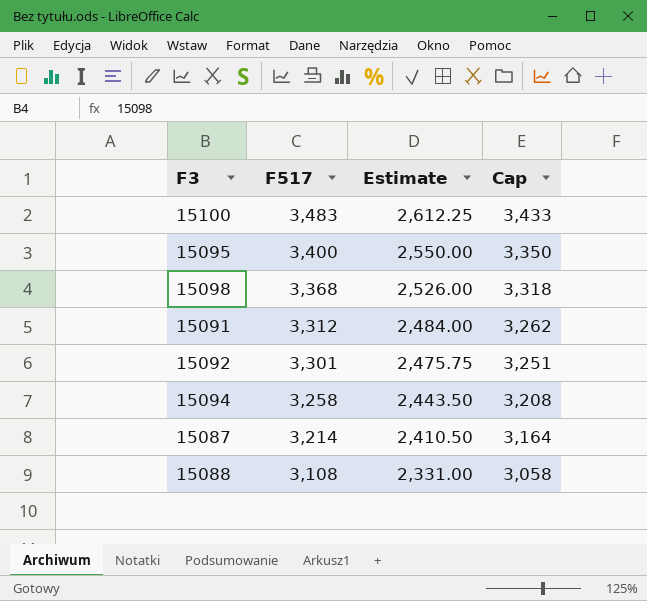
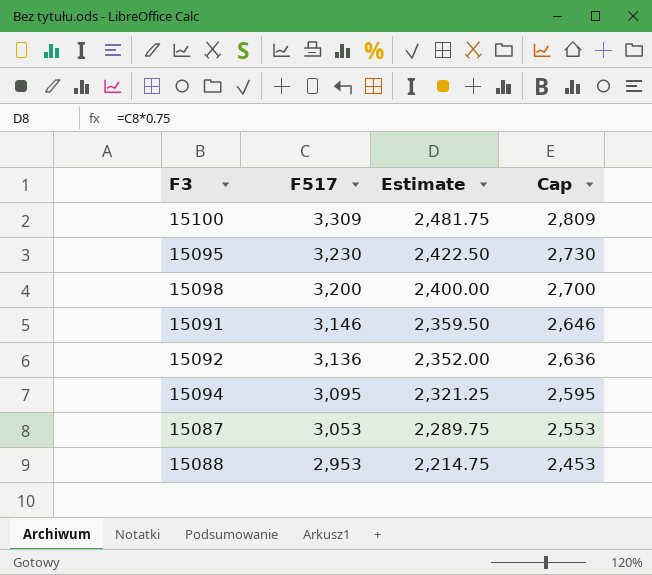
column Cap | formula: [F517] - 50 -> [F517] - 500
15100 | F517: 3,483 -> 3,309
15100 | Estimate: 2,612.25 -> 2,481.75
15095 | F517: 3,400 -> 3,230
15095 | Estimate: 2,550.00 -> 2,422.50
15098 | F517: 3,368 -> 3,200
15098 | Estimate: 2,526.00 -> 2,400.00
15091 | F517: 3,312 -> 3,146
15091 | Estimate: 2,484.00 -> 2,359.50
15092 | F517: 3,301 -> 3,136
15092 | Estimate: 2,475.75 -> 2,352.00
15094 | F517: 3,258 -> 3,095
15094 | Estimate: 2,443.50 -> 2,321.25
15087 | F517: 3,214 -> 3,053
15087 | Estimate: 2,410.50 -> 2,289.75
15088 | F517: 3,108 -> 2,953
15088 | Estimate: 2,331.00 -> 2,214.75

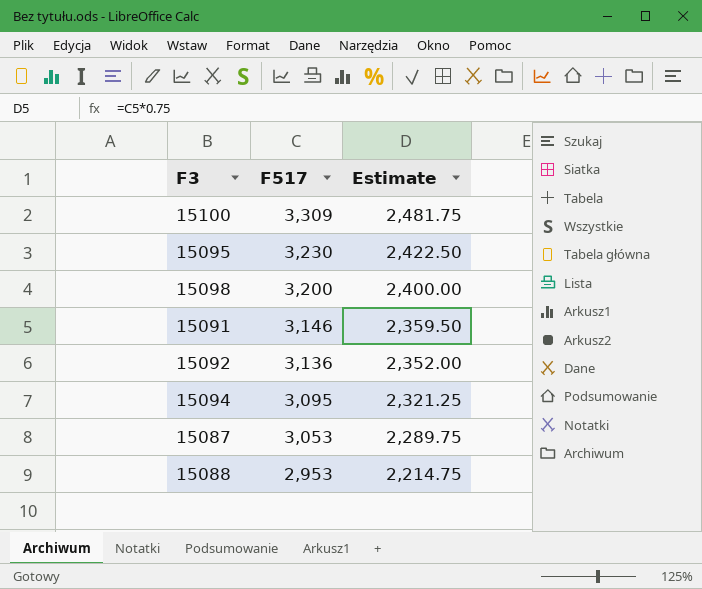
column Cap | formula: [F517] - 500 -> none

